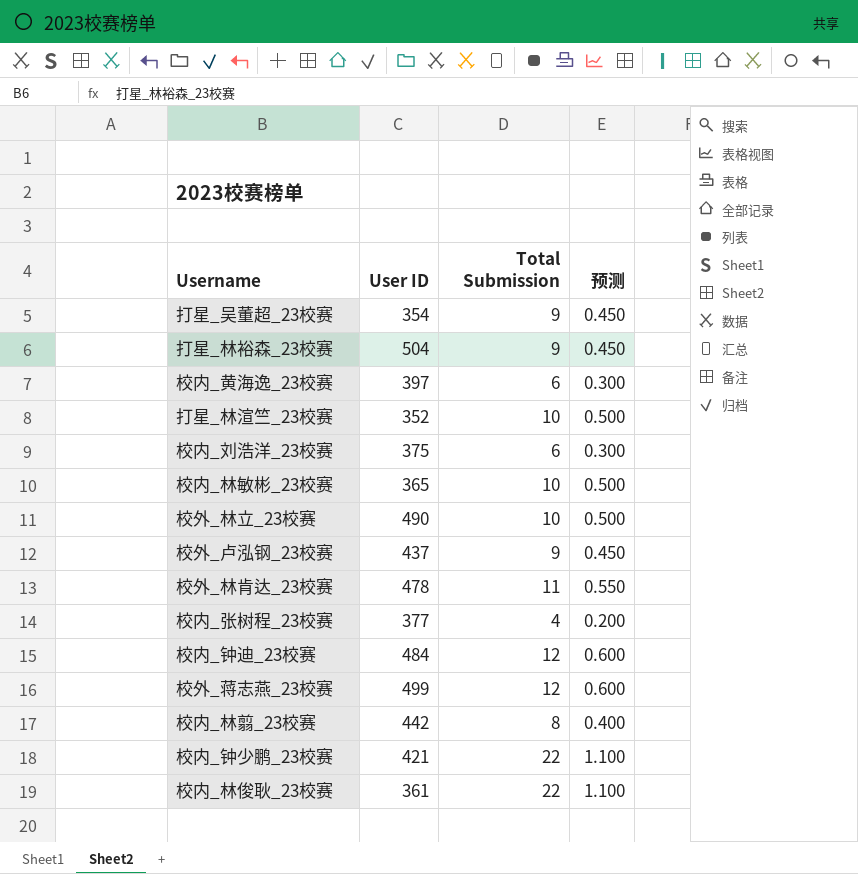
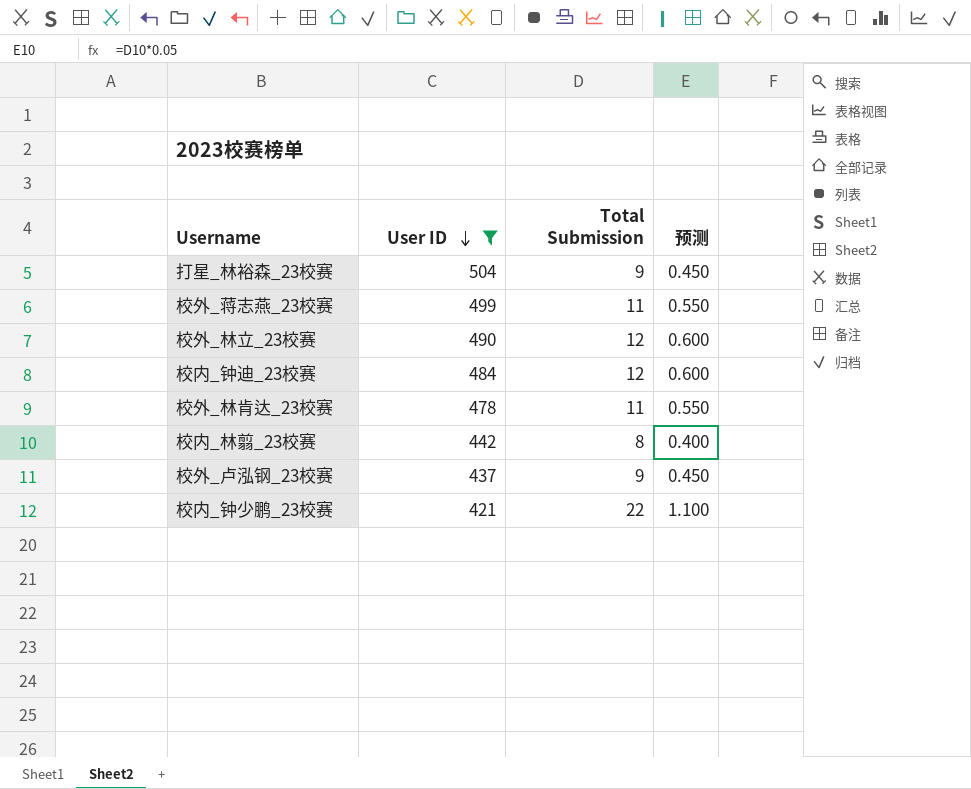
filter: none -> User ID >= 421
row order: none -> User ID descending
校外_蒋志燕_23校赛 | Total Submission: 12 -> 11
校外_蒋志燕_23校赛 | 预测: 0.600 -> 0.550
校外_林立_23校赛 | Total Submission: 10 -> 12
校外_林立_23校赛 | 预测: 0.500 -> 0.600

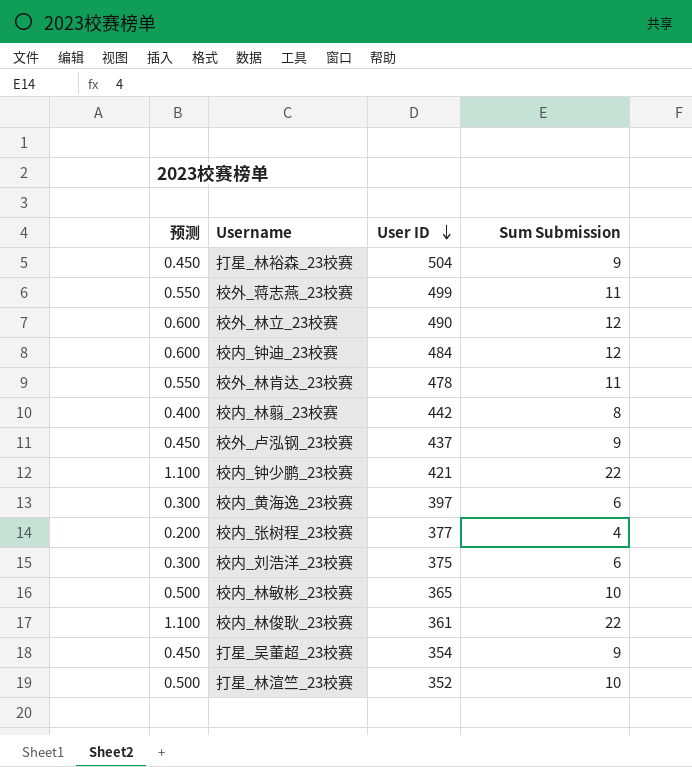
filter: User ID >= 421 -> none
column 预测 | position: 4 -> 1
column name: Total Submission -> Sum Submission

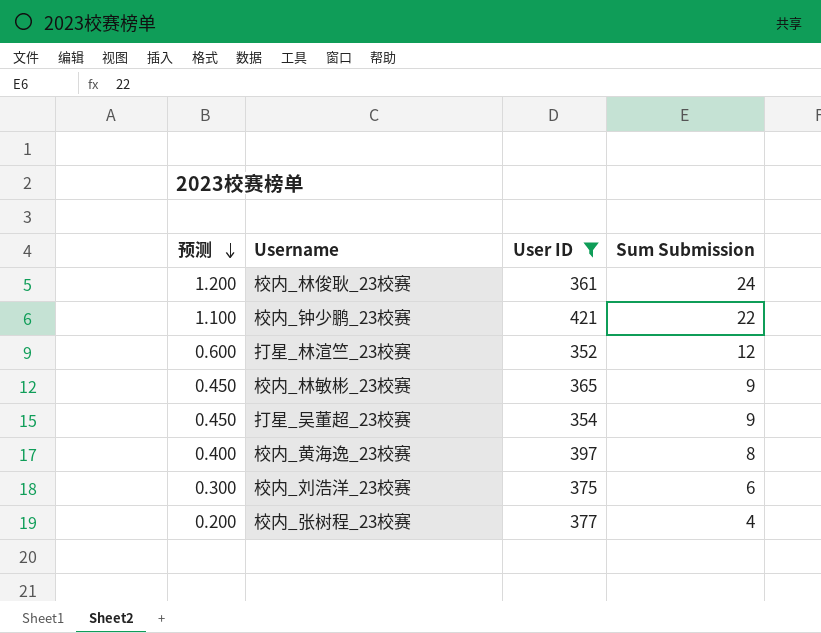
filter: none -> User ID <= 421
row order: User ID descending -> 预测 descending
校内_林俊耿_23校赛 | 预测: 1.100 -> 1.200
校内_林俊耿_23校赛 | Sum Submission: 22 -> 24
打星_林渲竺_23校赛 | 预测: 0.500 -> 0.600
打星_林渲竺_23校赛 | Sum Submission: 10 -> 12
校内_林敏彬_23校赛 | 预测: 0.500 -> 0.450
校内_林敏彬_23校赛 | Sum Submission: 10 -> 9
校内_黄海逸_23校赛 | 预测: 0.300 -> 0.400
校内_黄海逸_23校赛 | Sum Submission: 6 -> 8

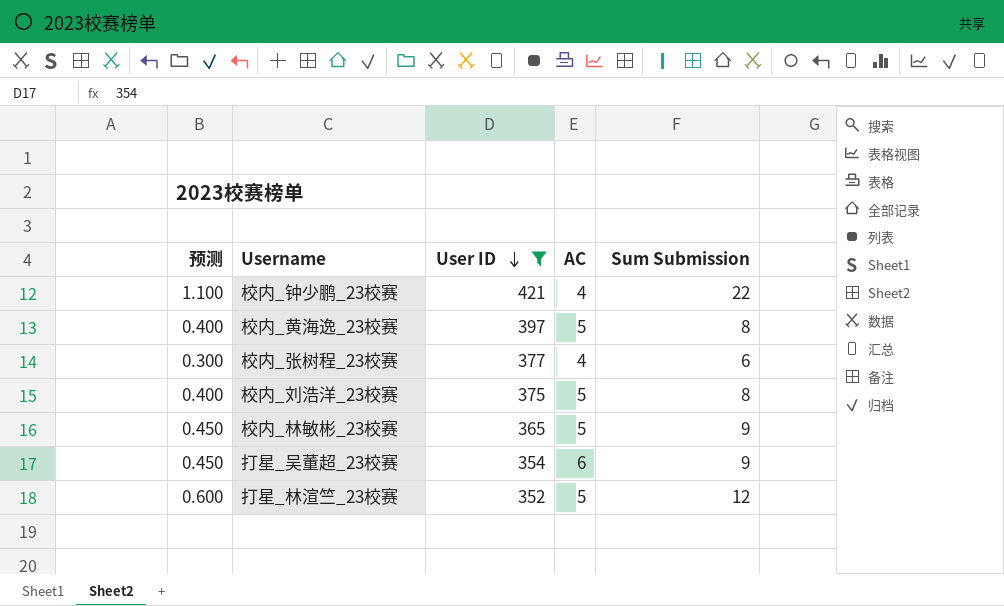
row order: 预测 descending -> User ID descending
column AC | position: none -> 4
row 校内_林俊耿_23校赛: 1.200 | 361 | 24 -> none
校内_张树程_23校赛 | 预测: 0.200 -> 0.300
校内_张树程_23校赛 | Sum Submission: 4 -> 6
校内_刘浩洋_23校赛 | 预测: 0.300 -> 0.400
校内_刘浩洋_23校赛 | Sum Submission: 6 -> 8

